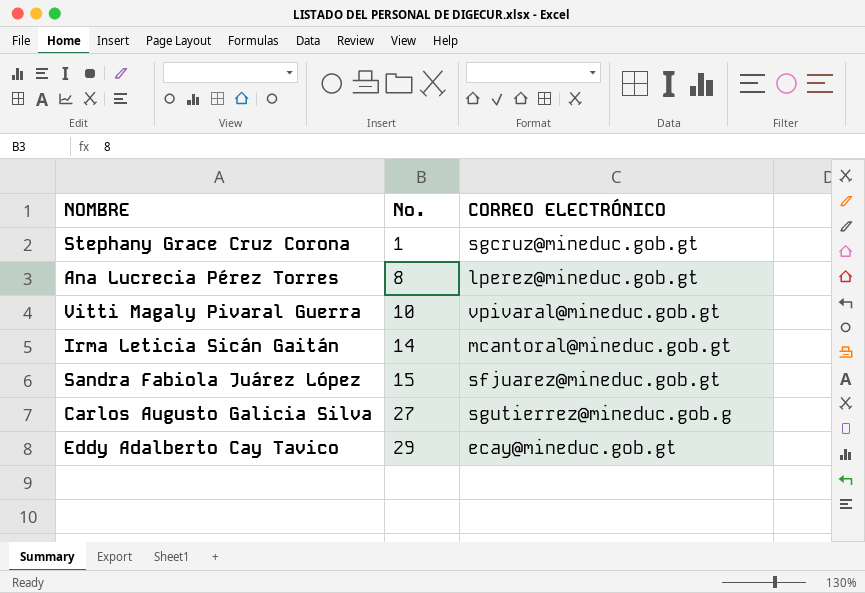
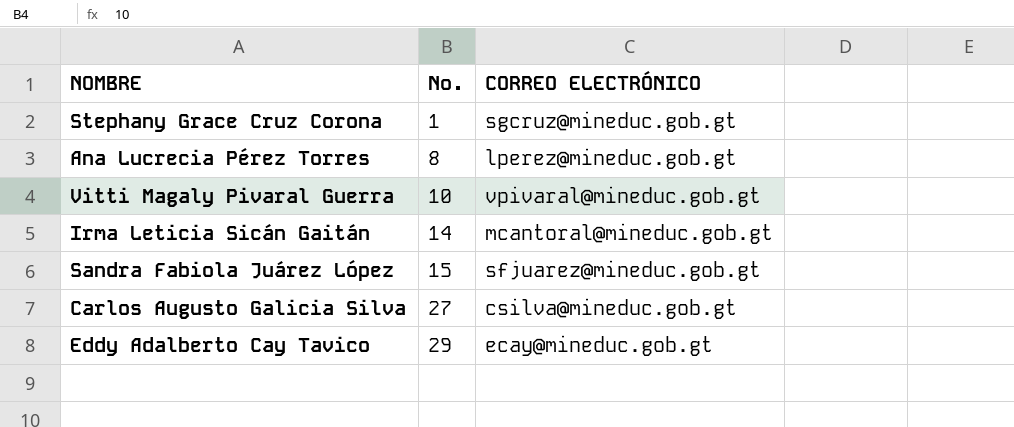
Carlos Augusto Galicia Silva | CORREO ELECTRÓNICO: sgutierrez@mineduc.gob.g -> csilva@mineduc.gob.gt

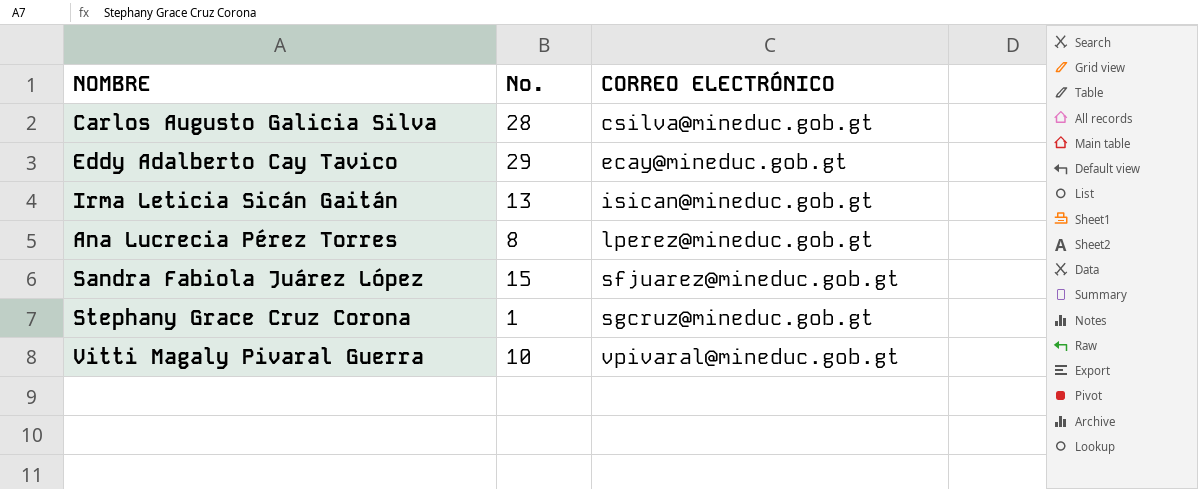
row order: No. ascending -> CORREO ELECTRÓNICO ascending
Carlos Augusto Galicia Silva | No.: 27 -> 28
Irma Leticia Sicán Gaitán | No.: 14 -> 13
Irma Leticia Sicán Gaitán | CORREO ELECTRÓNICO: mcantoral@mineduc.gob.gt -> isican@mineduc.gob.gt

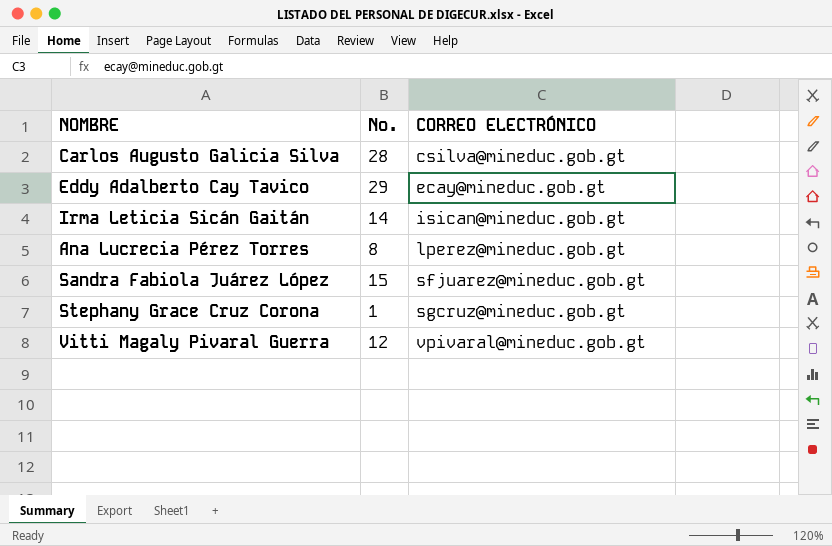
Irma Leticia Sicán Gaitán | No.: 13 -> 14
Vitti Magaly Pivaral Guerra | No.: 10 -> 12

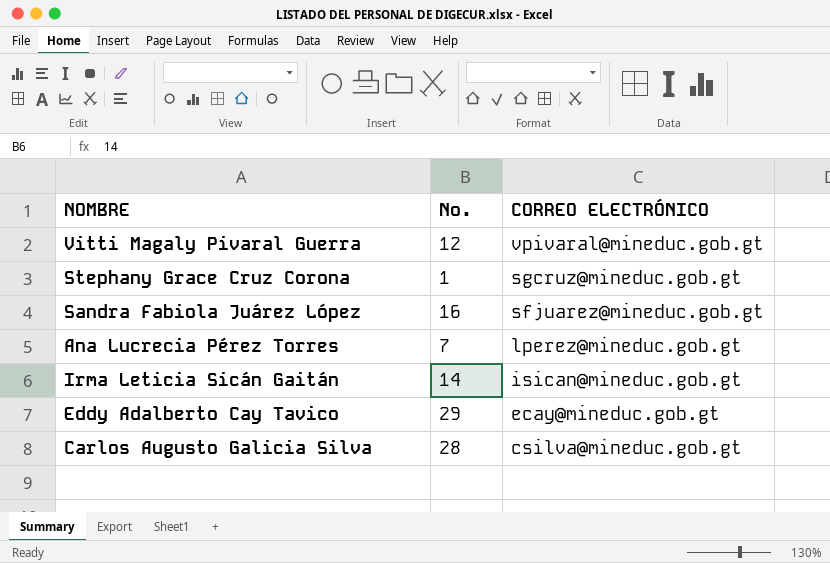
row order: CORREO ELECTRÓNICO ascending -> CORREO ELECTRÓNICO descending
Sandra Fabiola Juárez López | No.: 15 -> 16
Ana Lucrecia Pérez Torres | No.: 8 -> 7

